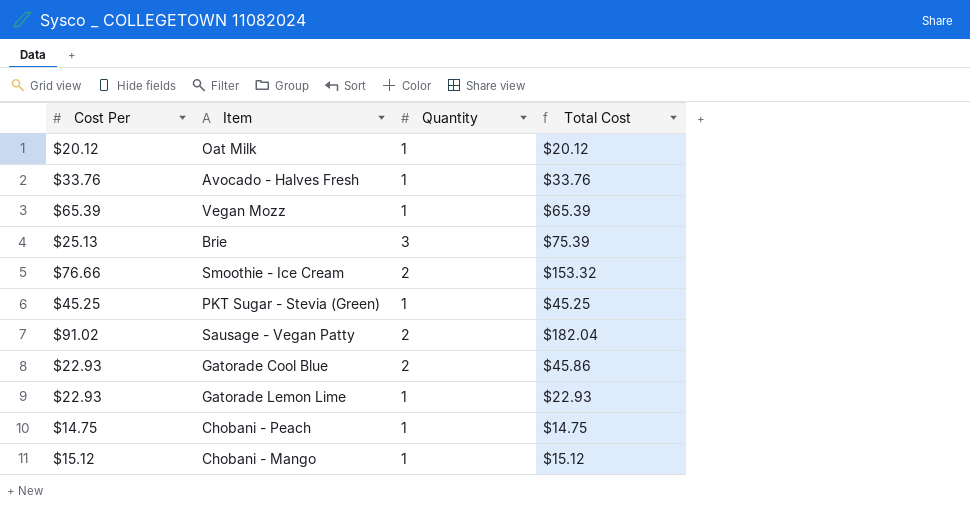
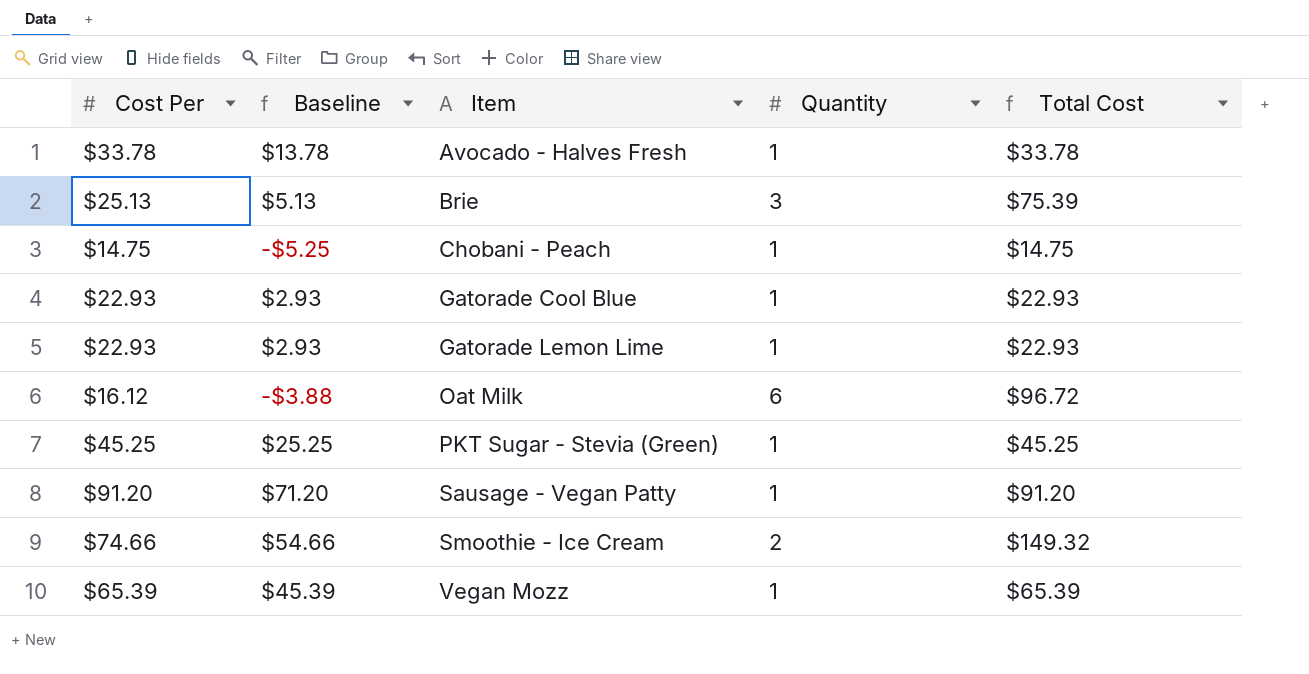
row order: none -> Item ascending
column Baseline | formula: none -> [Cost Per] - 20
row Chobani - Mango: $15.12 | 1 | $15.12 -> none
Avocado - Halves Fresh | Cost Per: $33.76 -> $33.78
Avocado - Halves Fresh | Total Cost: $33.76 -> $33.78
Gatorade Cool Blue | Quantity: 2 -> 1
Gatorade Cool Blue | Total Cost: $45.86 -> $22.93
Oat Milk | Cost Per: $20.12 -> $16.12
Oat Milk | Quantity: 1 -> 6
Oat Milk | Total Cost: $20.12 -> $96.72
Sausage - Vegan Patty | Cost Per: $91.02 -> $91.20
Sausage - Vegan Patty | Quantity: 2 -> 1
Sausage - Vegan Patty | Total Cost: $182.04 -> $91.20
Smoothie - Ice Cream | Cost Per: $76.66 -> $74.66
Smoothie - Ice Cream | Total Cost: $153.32 -> $149.32

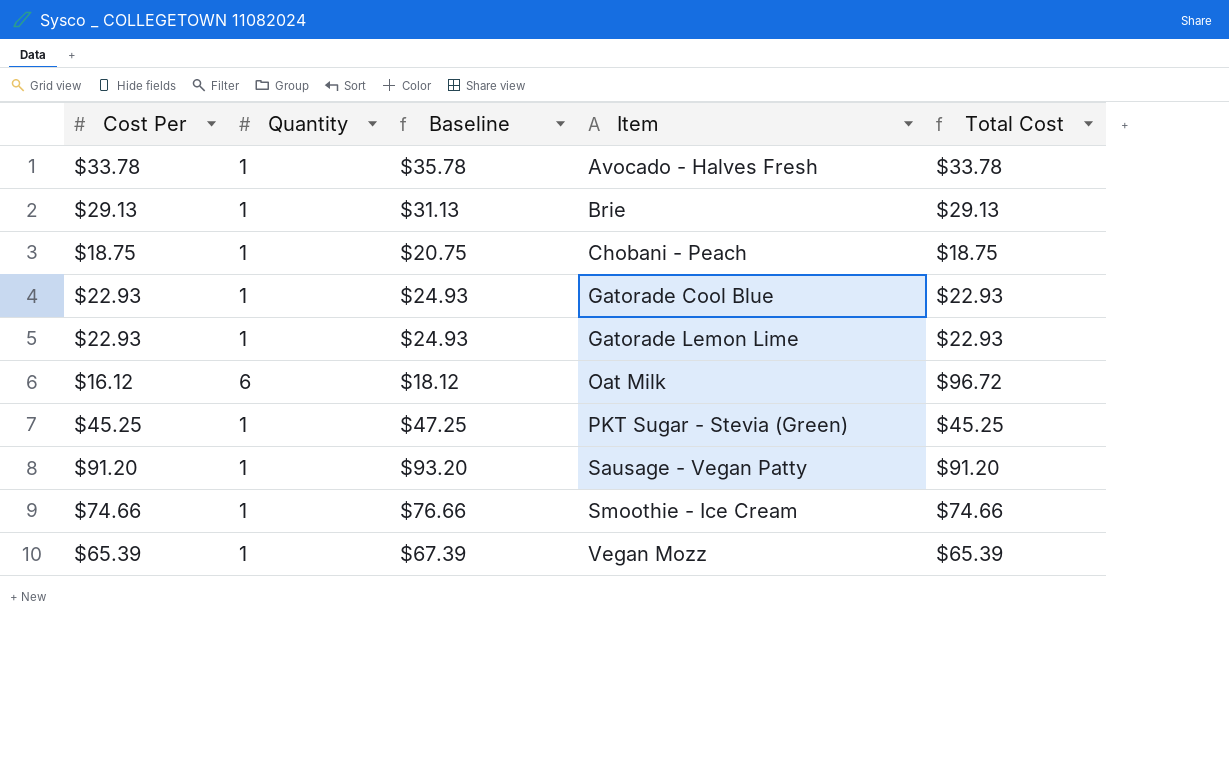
column Quantity | position: 4 -> 2
column Baseline | formula: [Cost Per] - 20 -> [Cost Per] + 2
Brie | Cost Per: $25.13 -> $29.13
Brie | Quantity: 3 -> 1
Brie | Total Cost: $75.39 -> $29.13
Chobani - Peach | Cost Per: $14.75 -> $18.75
Chobani - Peach | Total Cost: $14.75 -> $18.75
Smoothie - Ice Cream | Quantity: 2 -> 1
Smoothie - Ice Cream | Total Cost: $149.32 -> $74.66

